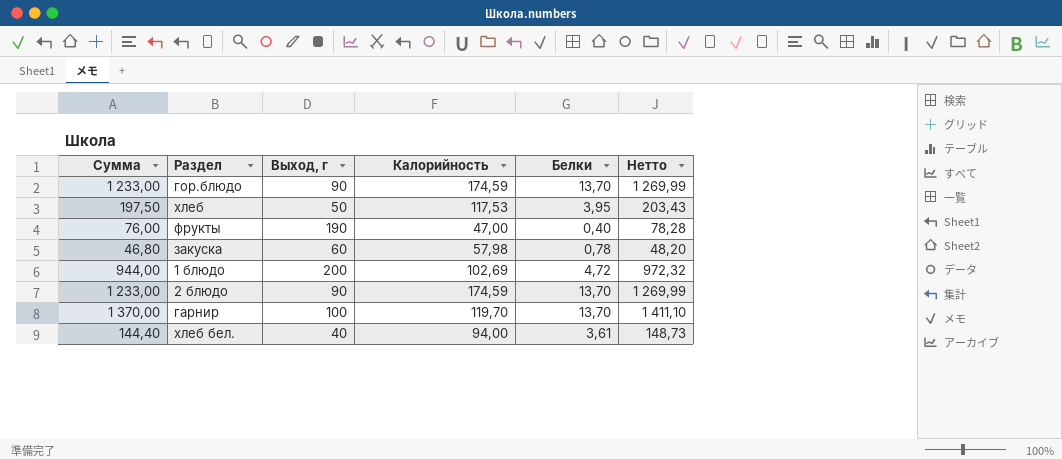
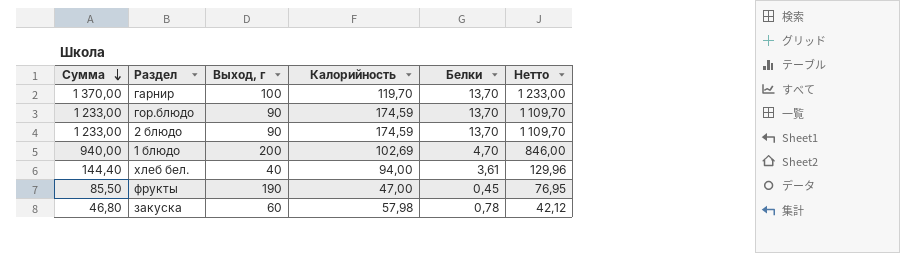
row order: none -> Сумма descending
column Нетто | formula: [Сумма] * 1,03 -> [Сумма] * 0,9
row хлеб: 197,50 | 50 | 117,53 | 3,95 | 203,43 -> none
1 блюдо | Сумма: 944,00 -> 940,00
1 блюдо | Белки: 4,72 -> 4,70
фрукты | Сумма: 76,00 -> 85,50
фрукты | Белки: 0,40 -> 0,45

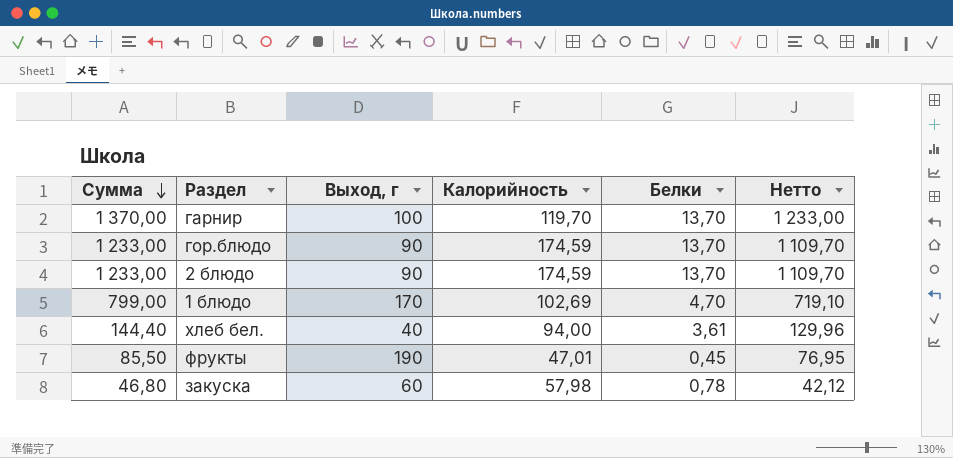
1 блюдо | Сумма: 940,00 -> 799,00
1 блюдо | Выход, г: 200 -> 170
1 блюдо | Нетто: 846,00 -> 719,10
фрукты | Калорийность: 47,00 -> 47,01

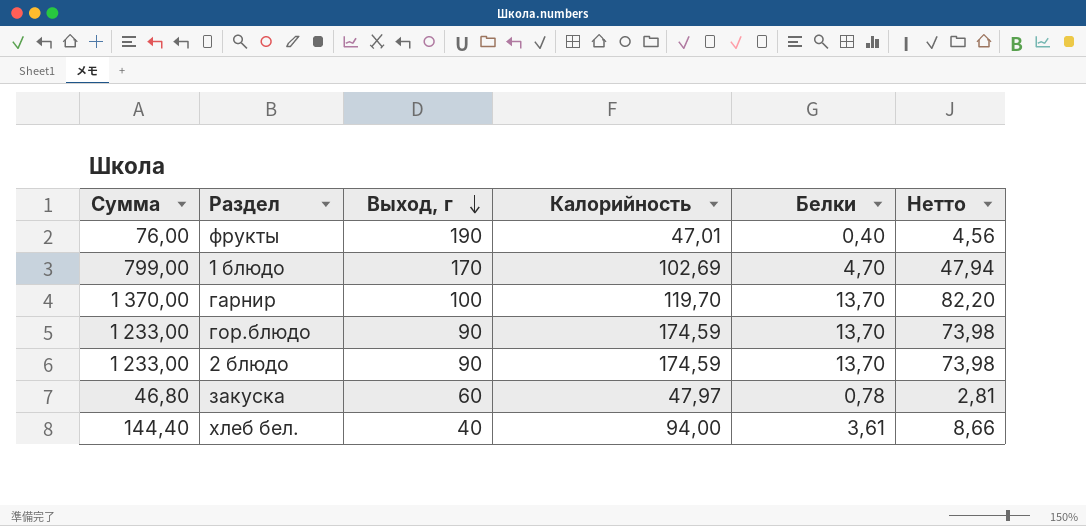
row order: Сумма descending -> Выход, г descending
column Нетто | formula: [Сумма] * 0,9 -> [Сумма] * 0,06
фрукты | Сумма: 85,50 -> 76,00
фрукты | Белки: 0,45 -> 0,40
закуска | Калорийность: 57,98 -> 47,97

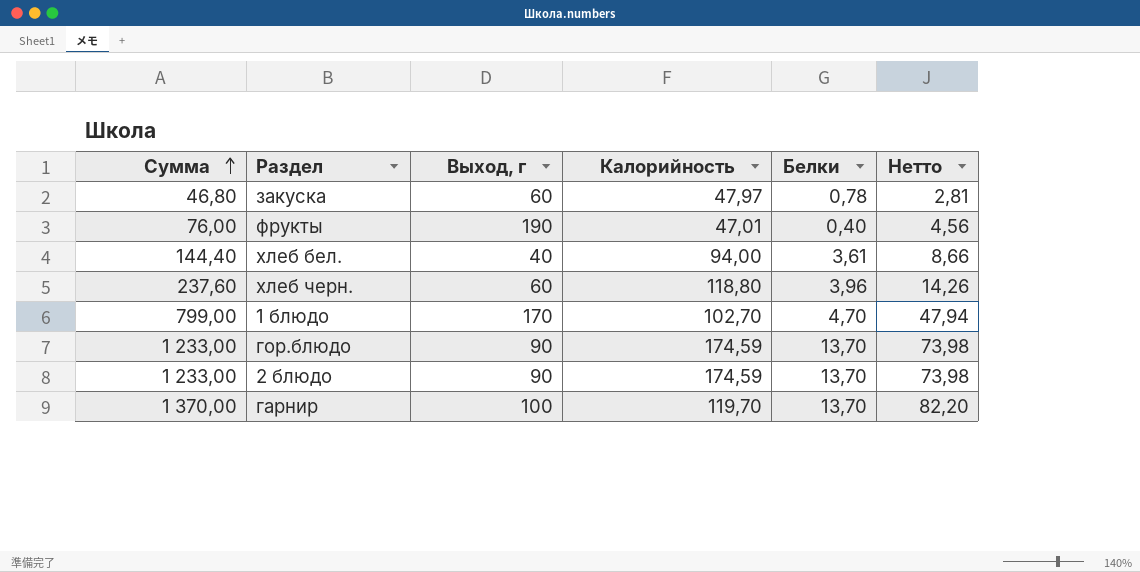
row order: Выход, г descending -> Сумма ascending
row хлеб черн.: none -> 237,60 | 60 | 118,80 | 3,96 | 14,26
1 блюдо | Калорийность: 102,69 -> 102,70

